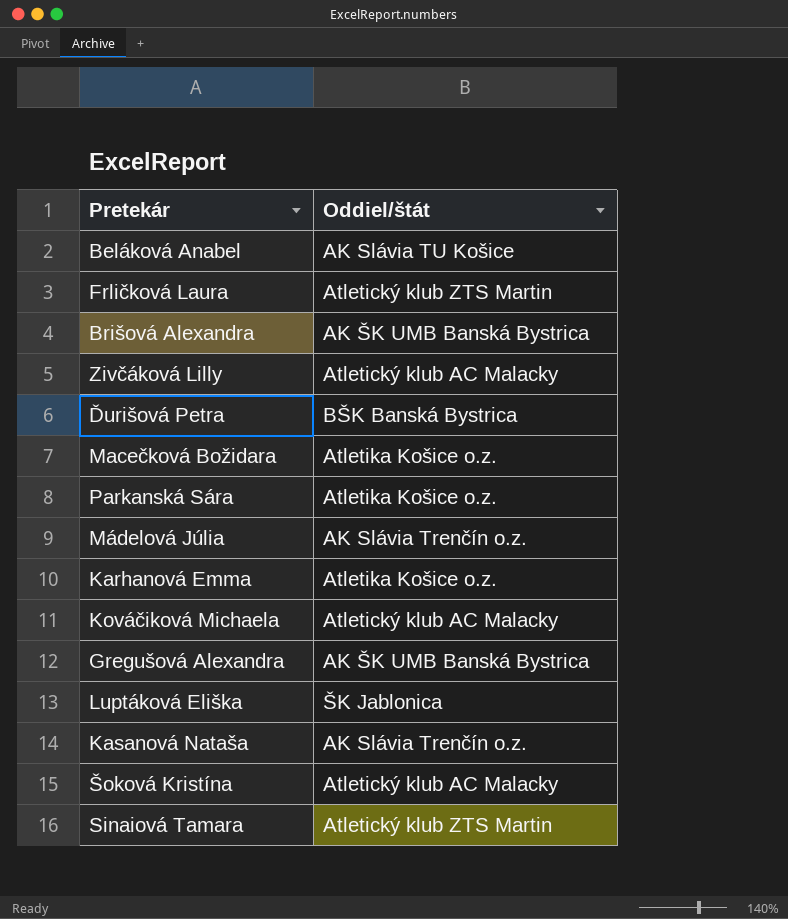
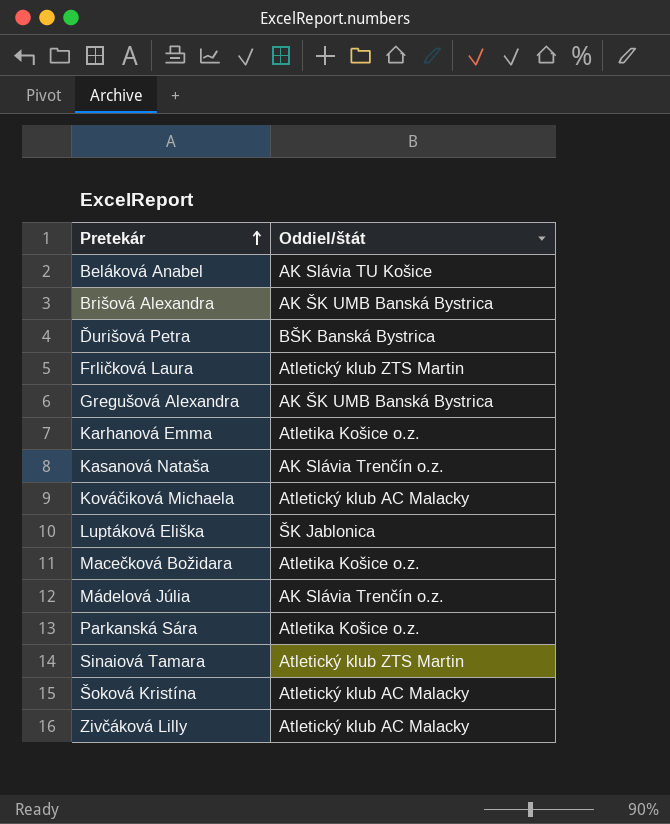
row order: none -> Pretekár ascending

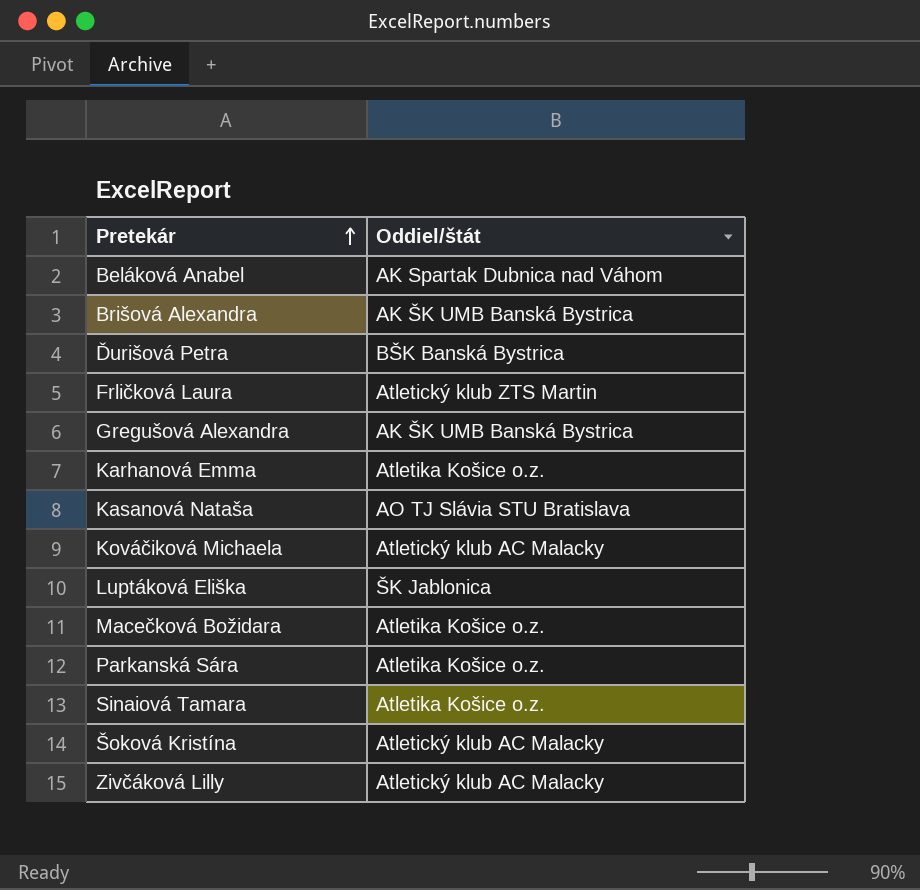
row Mádelová Júlia: AK Slávia Trenčín o.z. -> none
Beláková Anabel | Oddiel/štát: AK Slávia TU Košice -> AK Spartak Dubnica nad Váhom
Kasanová Nataša | Oddiel/štát: AK Slávia Trenčín o.z. -> AO TJ Slávia STU Bratislava
Sinaiová Tamara | Oddiel/štát: Atletický klub ZTS Martin -> Atletika Košice o.z.

